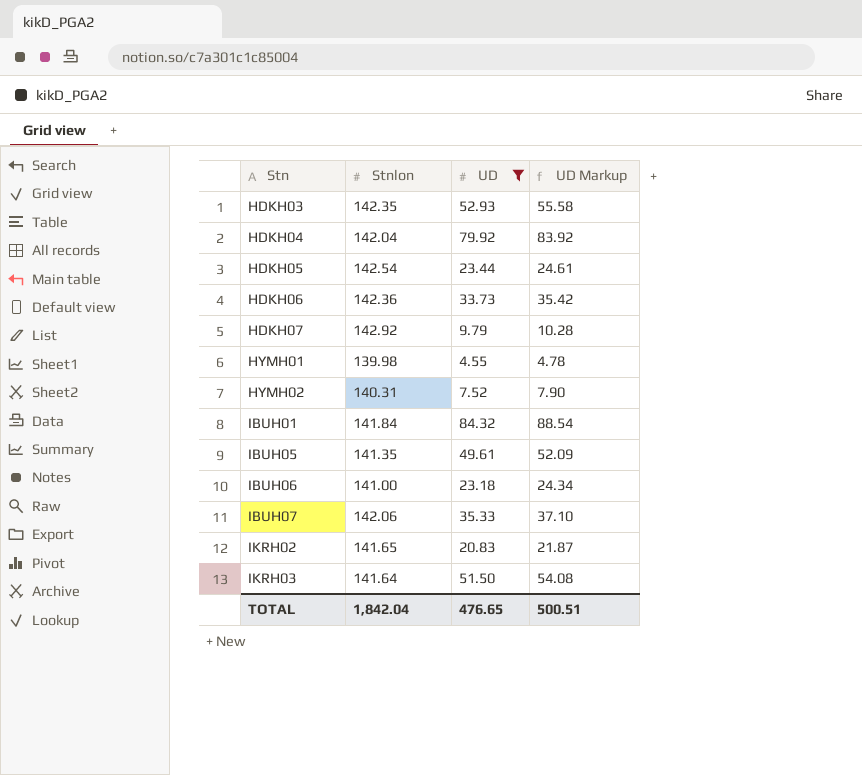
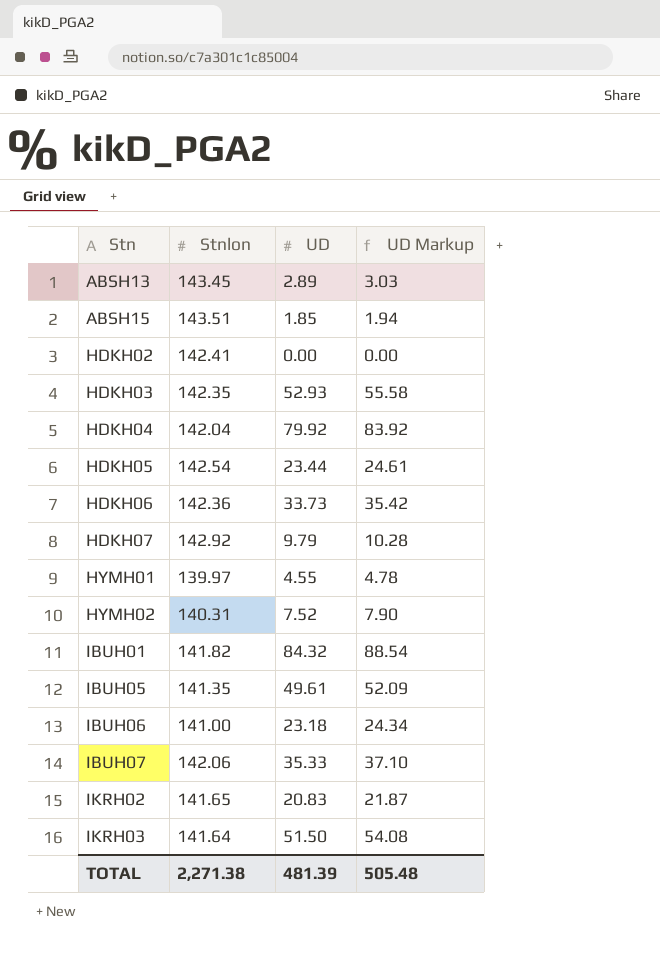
filter: UD >= 4.55 -> none
HYMH01 | Stnlon: 139.98 -> 139.97
IBUH01 | Stnlon: 141.84 -> 141.82
TOTAL | Stnlon: 1,842.04 -> 2,271.38
TOTAL | UD: 476.65 -> 481.39
TOTAL | UD Markup: 500.51 -> 505.48

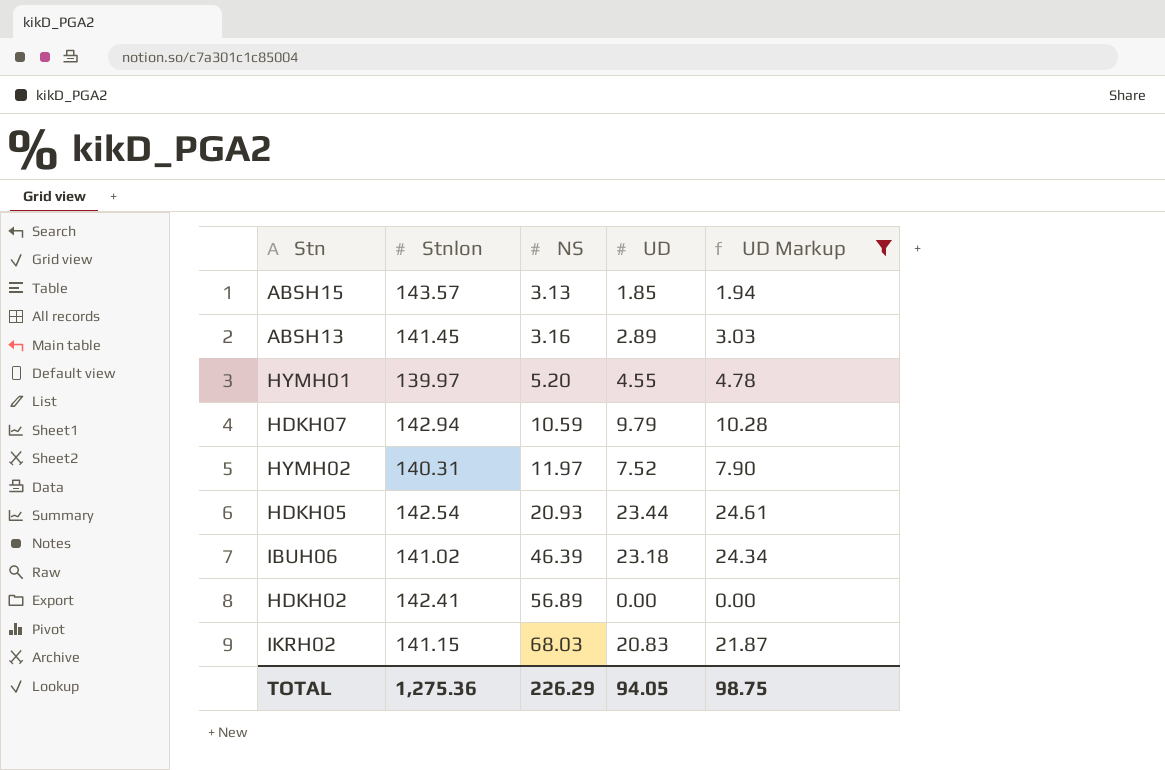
filter: none -> UD Markup <= 24.61
row order: Stn ascending -> NS ascending
column NS | position: none -> 3
ABSH15 | Stnlon: 143.51 -> 143.57
ABSH13 | Stnlon: 143.45 -> 141.45
HDKH07 | Stnlon: 142.92 -> 142.94
IBUH06 | Stnlon: 141.00 -> 141.02
IKRH02 | Stnlon: 141.65 -> 141.15
TOTAL | Stnlon: 2,271.38 -> 1,275.36
TOTAL | UD: 481.39 -> 94.05
TOTAL | UD Markup: 505.48 -> 98.75

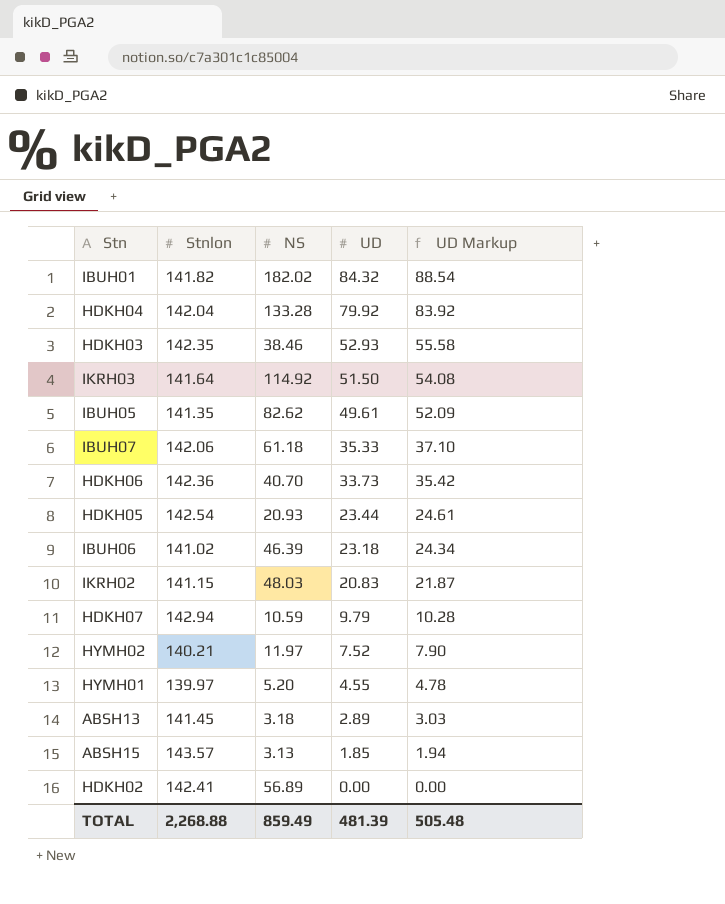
filter: UD Markup <= 24.61 -> none
row order: NS ascending -> UD descending
IKRH02 | NS: 68.03 -> 48.03
HYMH02 | Stnlon: 140.31 -> 140.21
ABSH13 | NS: 3.16 -> 3.18
TOTAL | Stnlon: 1,275.36 -> 2,268.88
TOTAL | NS: 226.29 -> 859.49
TOTAL | UD: 94.05 -> 481.39
TOTAL | UD Markup: 98.75 -> 505.48

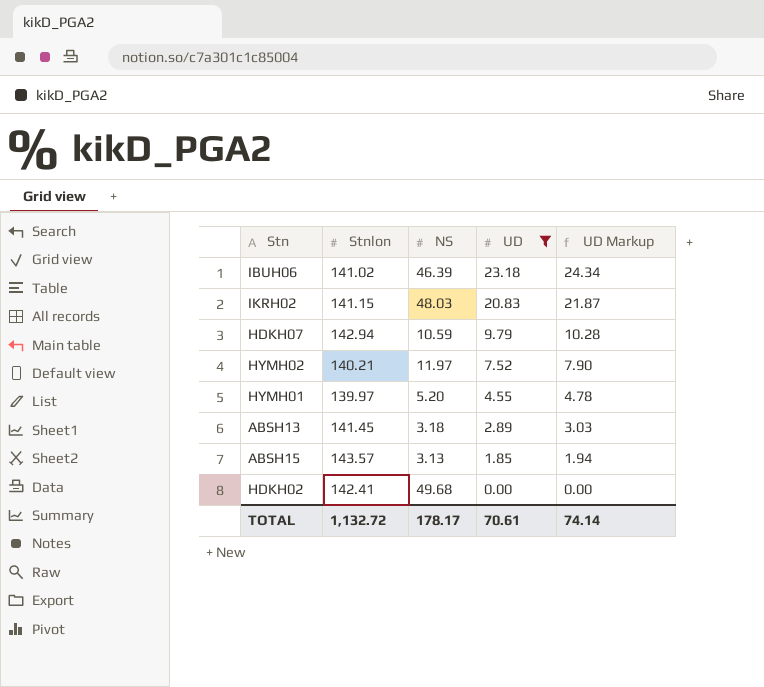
filter: none -> UD <= 23.18
HDKH02 | NS: 56.89 -> 49.68
TOTAL | Stnlon: 2,268.88 -> 1,132.72
TOTAL | NS: 859.49 -> 178.17
TOTAL | UD: 481.39 -> 70.61
TOTAL | UD Markup: 505.48 -> 74.14

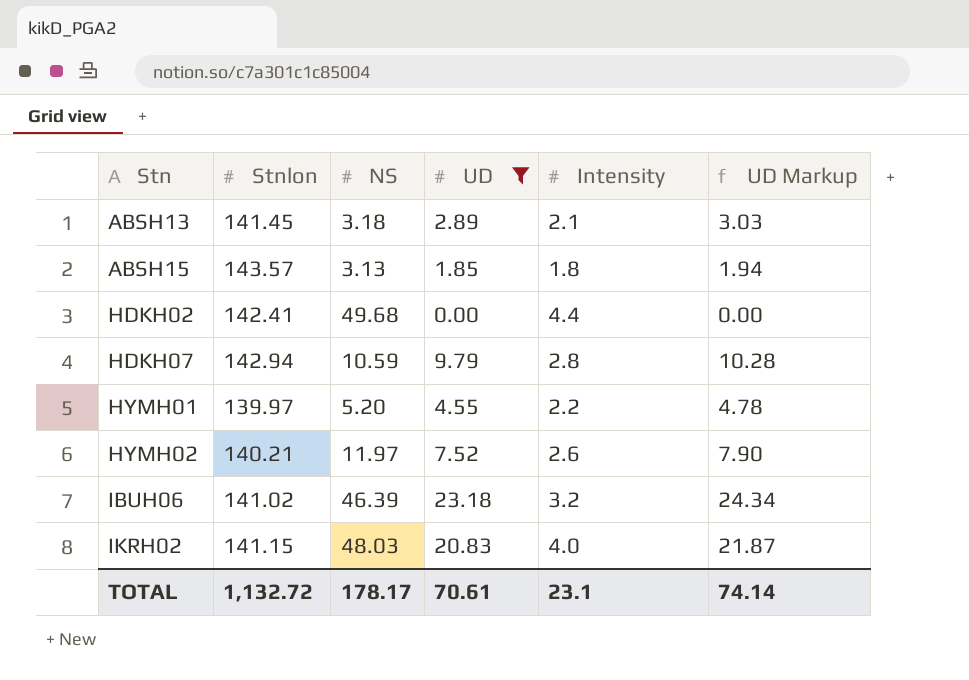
row order: UD descending -> Stn ascending
column Intensity | position: none -> 5

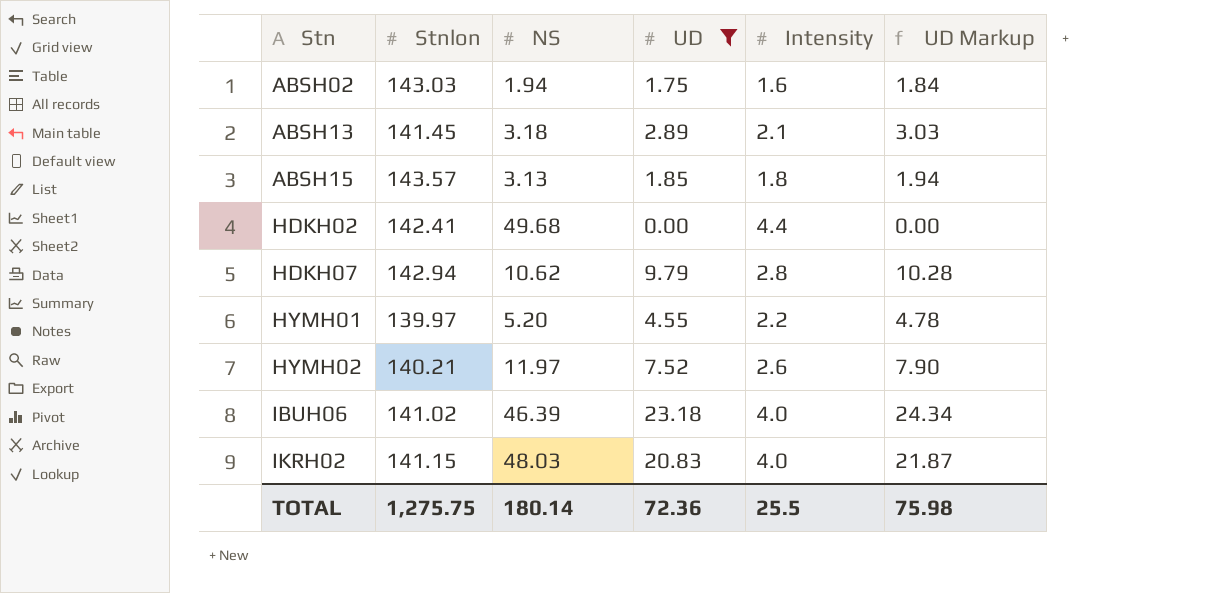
row ABSH02: none -> 143.03 | 1.94 | 1.75 | 1.6 | 1.84
HDKH07 | NS: 10.59 -> 10.62
IBUH06 | Intensity: 3.2 -> 4.0
TOTAL | Stnlon: 1,132.72 -> 1,275.75
TOTAL | NS: 178.17 -> 180.14
TOTAL | UD: 70.61 -> 72.36
TOTAL | Intensity: 23.1 -> 25.5
TOTAL | UD Markup: 74.14 -> 75.98

